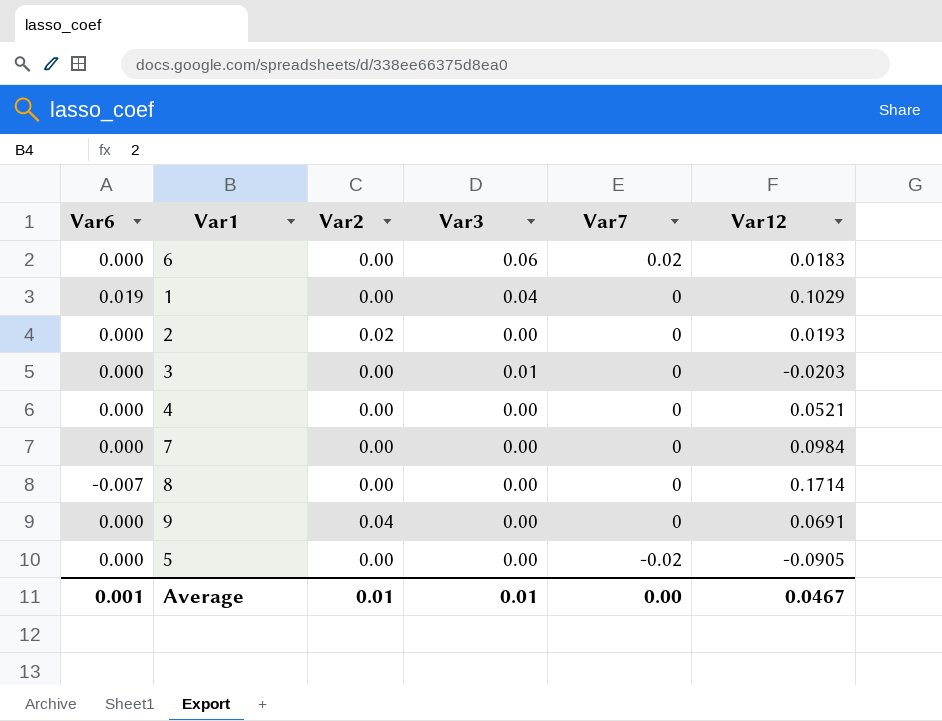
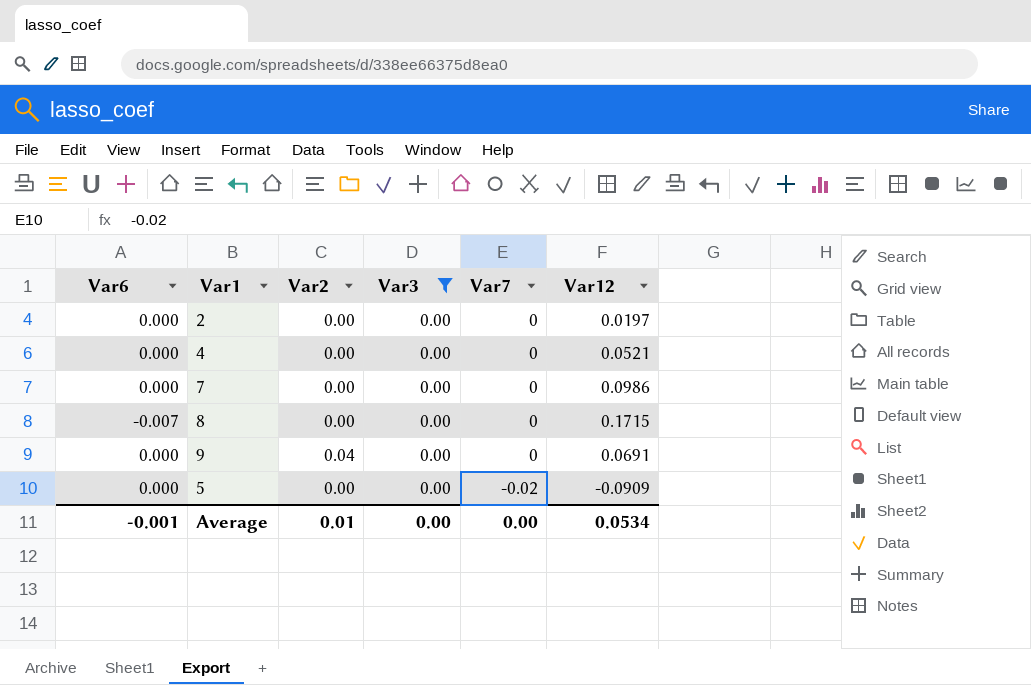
filter: none -> Var3 = 0.00
2 | Var2: 0.02 -> 0.00
2 | Var12: 0.0193 -> 0.0197
7 | Var12: 0.0984 -> 0.0986
8 | Var12: 0.1714 -> 0.1715
5 | Var12: -0.0905 -> -0.0909
Average | Var6: 0.001 -> -0.001
Average | Var3: 0.01 -> 0.00
Average | Var12: 0.0467 -> 0.0534

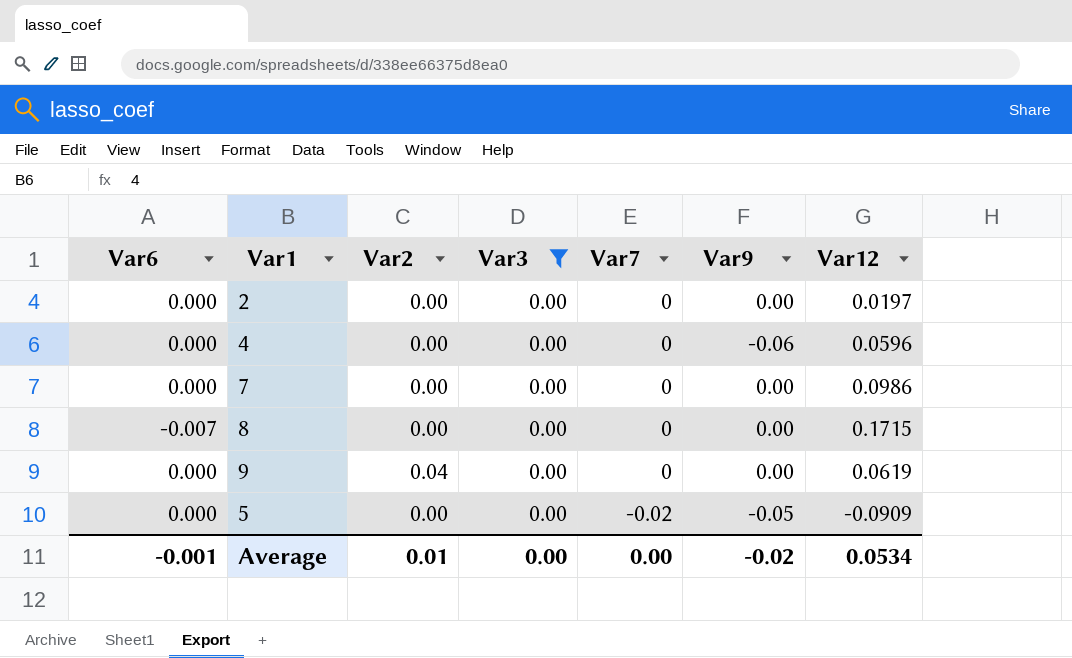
column Var9 | position: none -> 6
4 | Var12: 0.0521 -> 0.0596
9 | Var12: 0.0691 -> 0.0619

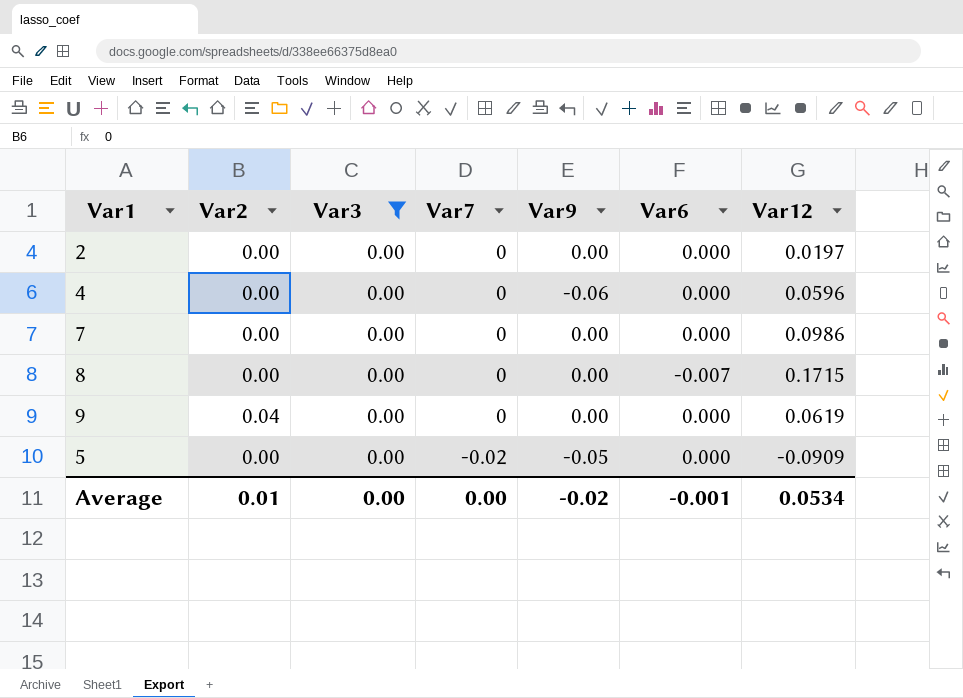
column Var6 | position: 1 -> 6

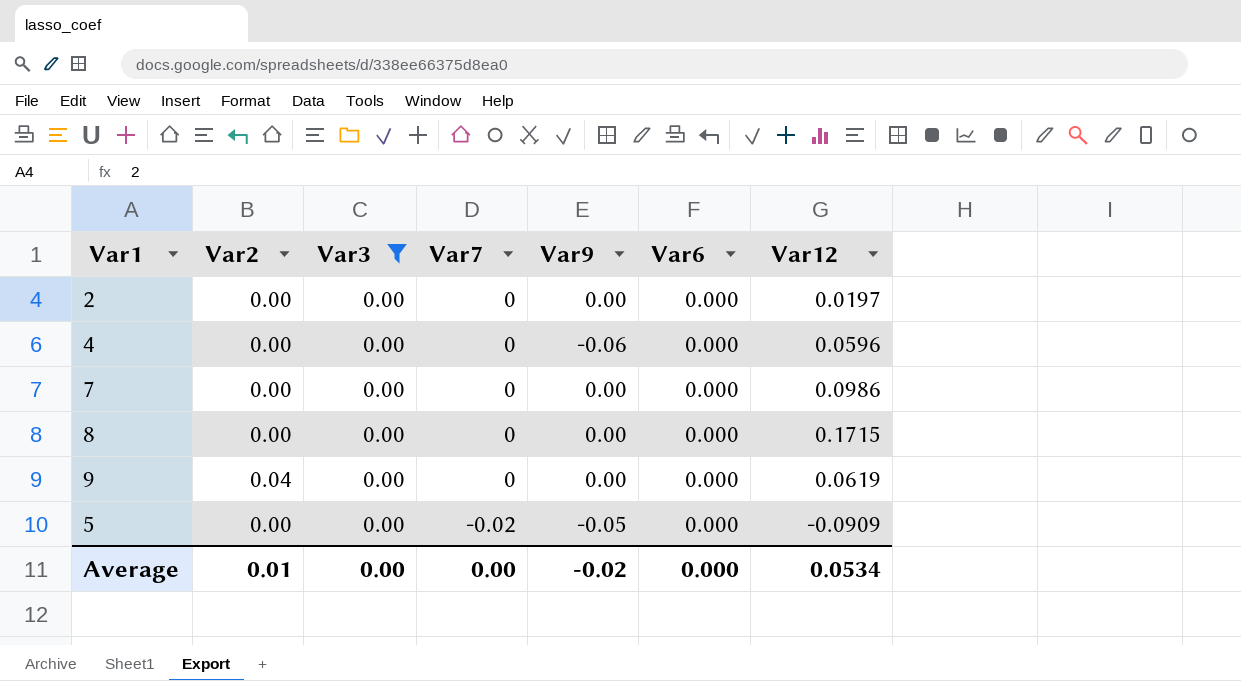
8 | Var6: -0.007 -> 0.000
Average | Var6: -0.001 -> 0.000

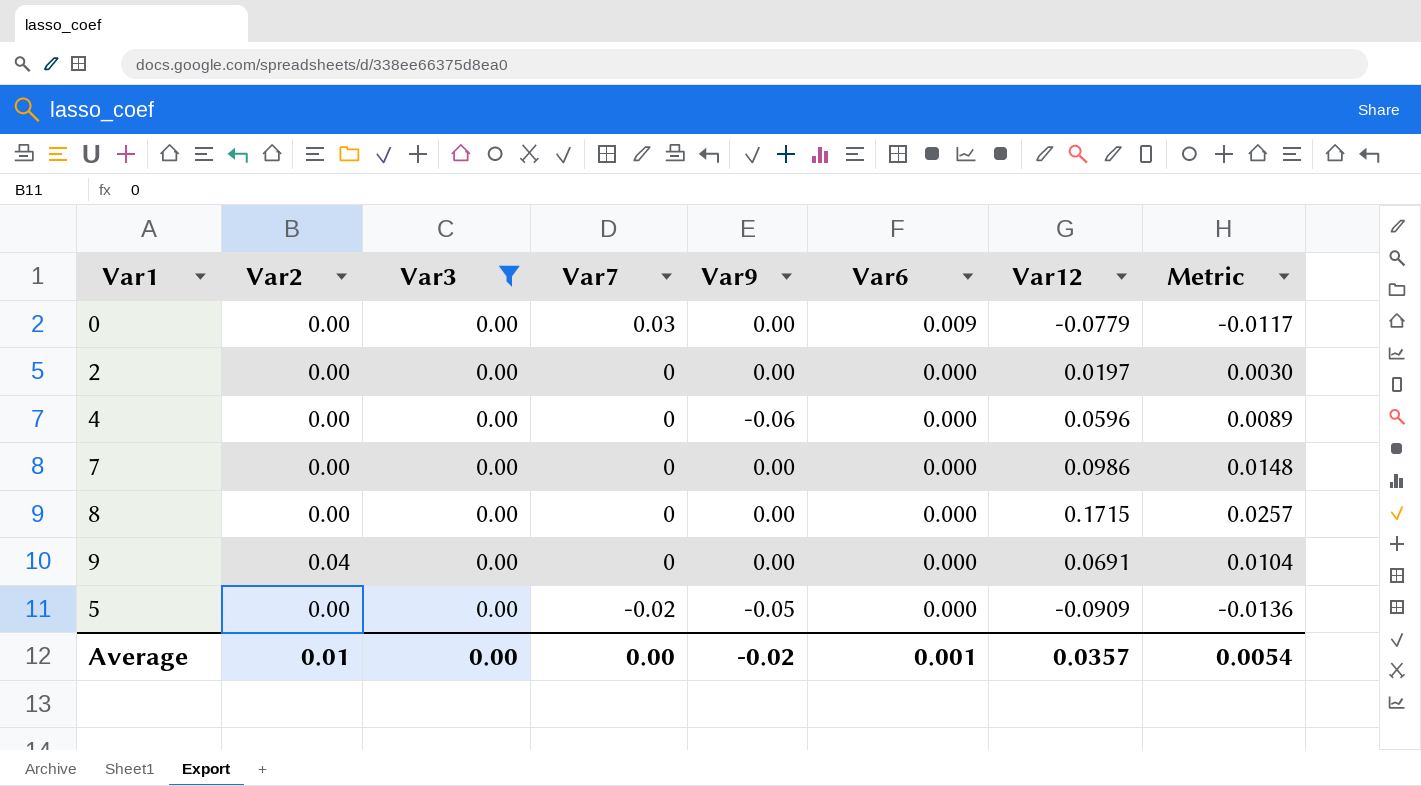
column Metric | formula: none -> [Var12] * 0.15
row 0: none -> 0.00 | 0.00 | 0.03 | 0.00 | 0.009 | -0.0779 | -0.0117
9 | Var12: 0.0619 -> 0.0691
Average | Var6: 0.000 -> 0.001
Average | Var12: 0.0534 -> 0.0357

